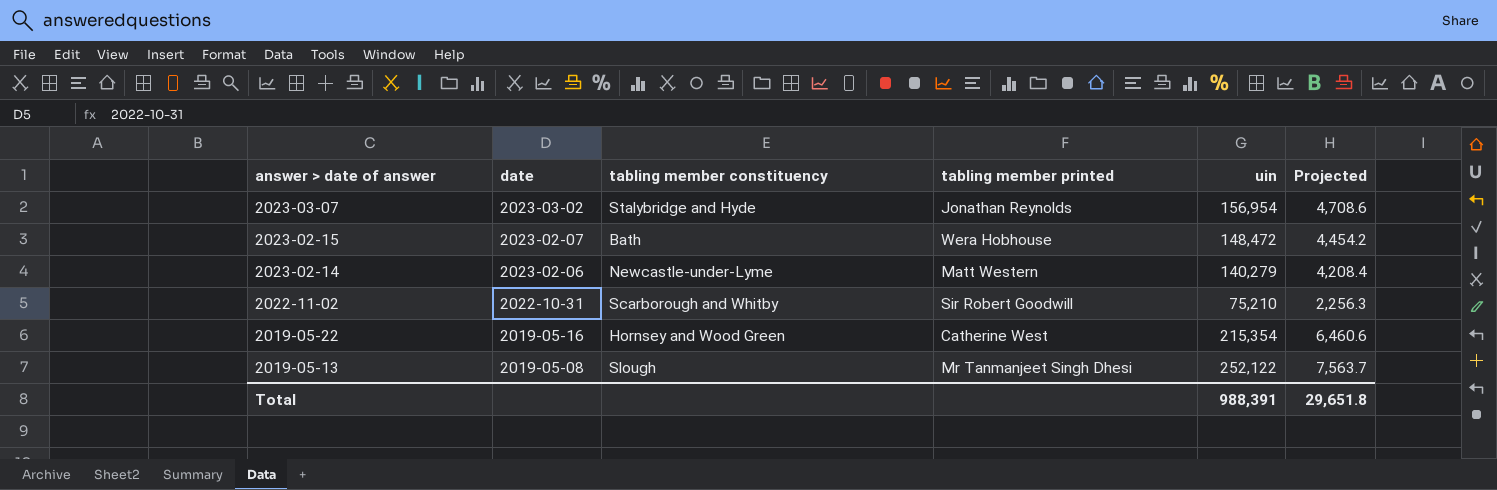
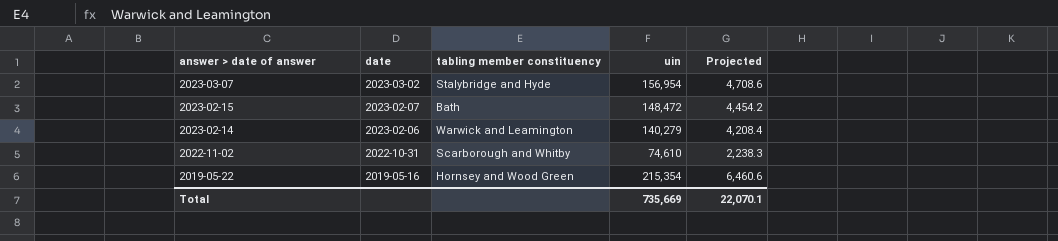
column tabling member printed | position: 4 -> none
row 2019-05-13: 2019-05-08 | Slough | Mr Tanmanjeet Singh Dhesi | 252,122 | 7,563.7 -> none
2023-02-14 | tabling member constituency: Newcastle-under-Lyme -> Warwick and Leamington
2022-11-02 | uin: 75,210 -> 74,610
2022-11-02 | Projected: 2,256.3 -> 2,238.3
Total | uin: 988,391 -> 735,669
Total | Projected: 29,651.8 -> 22,070.1

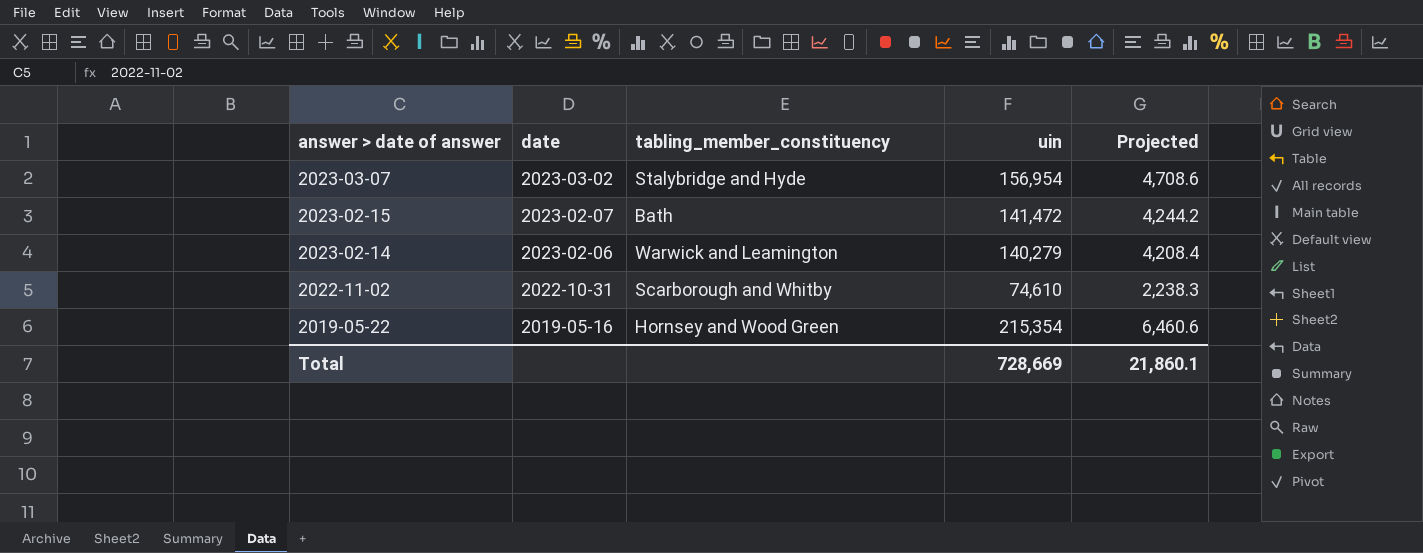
column name: tabling member constituency -> tabling_member_constituency
2023-02-15 | uin: 148,472 -> 141,472
2023-02-15 | Projected: 4,454.2 -> 4,244.2
Total | uin: 735,669 -> 728,669
Total | Projected: 22,070.1 -> 21,860.1

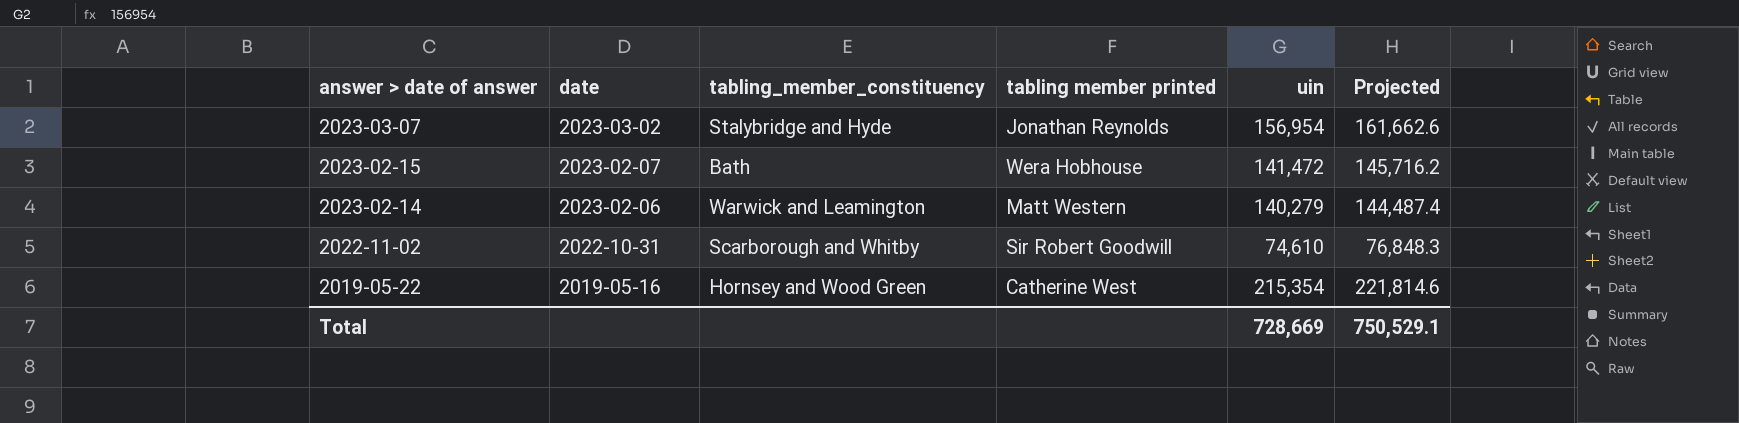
column tabling member printed | position: none -> 4
column Projected | formula: [uin] * 0.03 -> [uin] * 1.03
Total | Projected: 21,860.1 -> 750,529.1

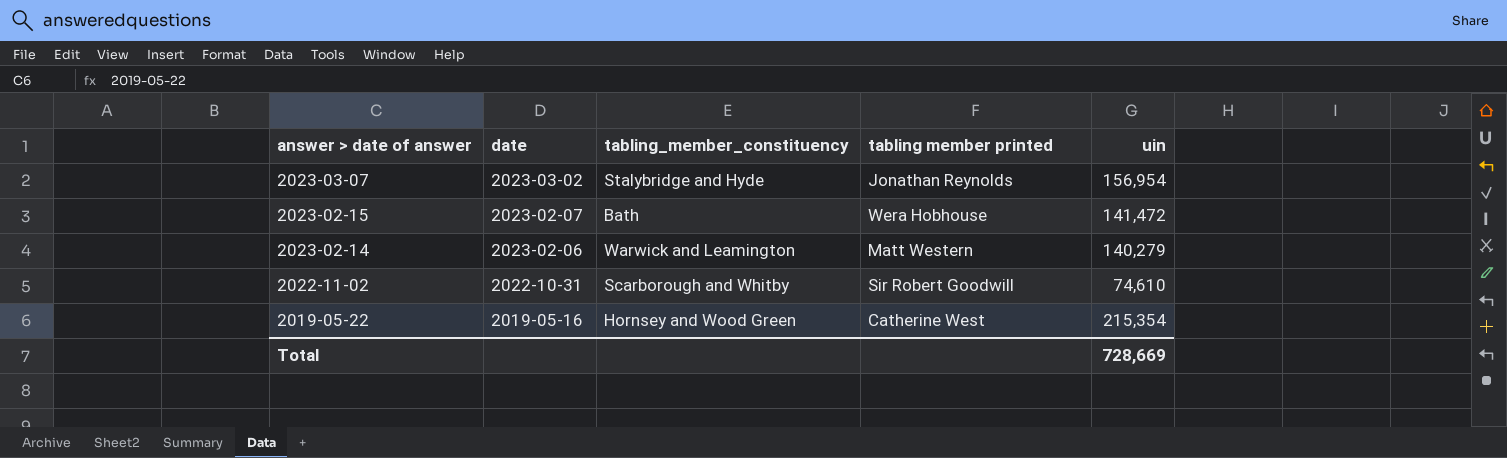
column Projected | formula: [uin] * 1.03 -> none

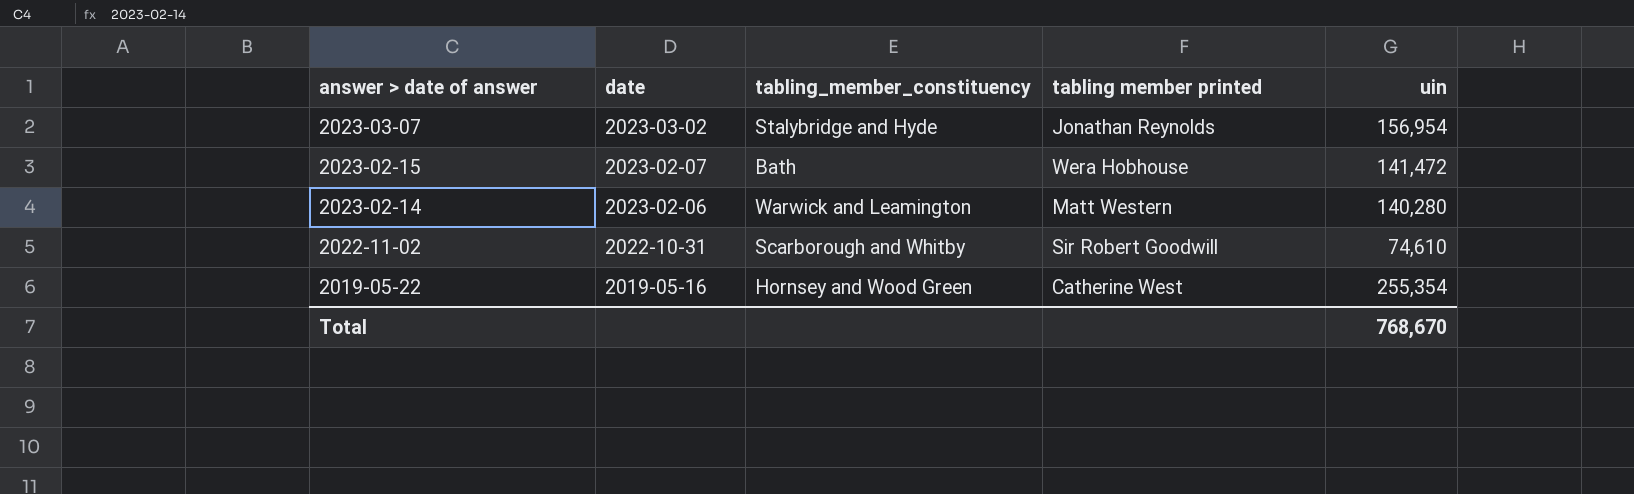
2023-02-14 | uin: 140,279 -> 140,280
2019-05-22 | uin: 215,354 -> 255,354
Total | uin: 728,669 -> 768,670

